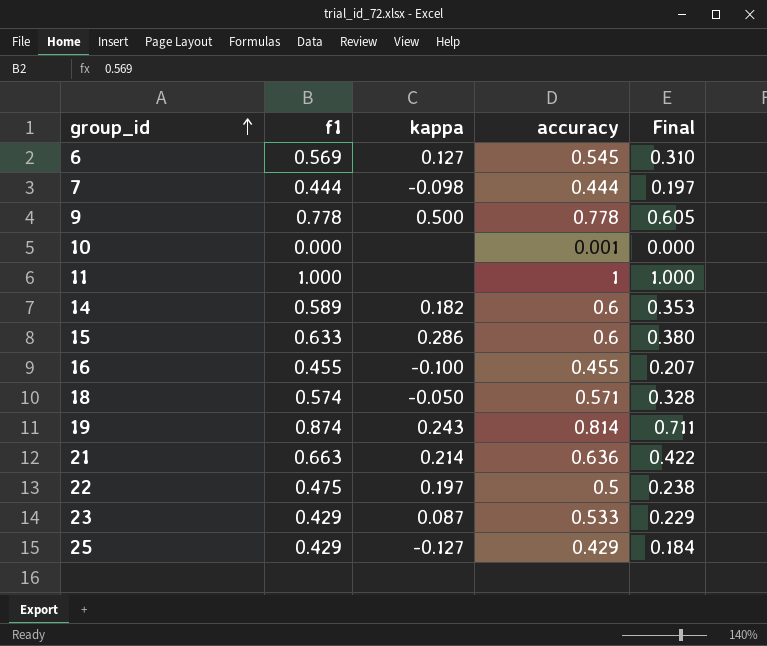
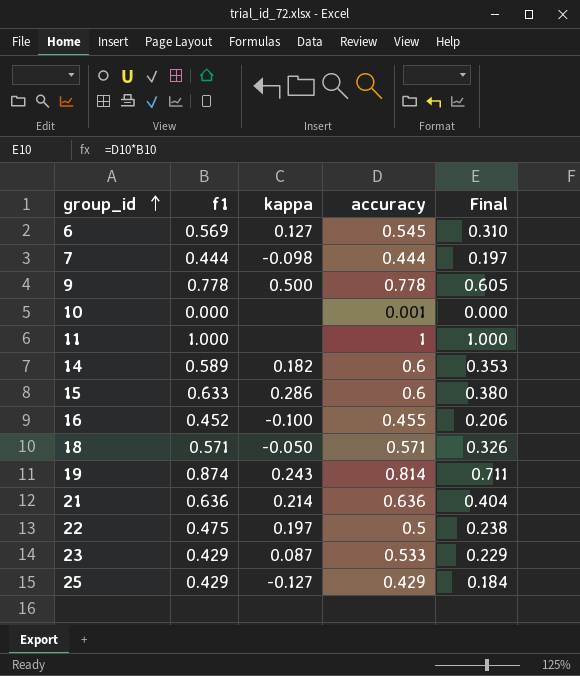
16 | f1: 0.455 -> 0.452
16 | Final: 0.207 -> 0.206
18 | f1: 0.574 -> 0.571
18 | Final: 0.328 -> 0.326
21 | f1: 0.663 -> 0.636
21 | Final: 0.422 -> 0.404

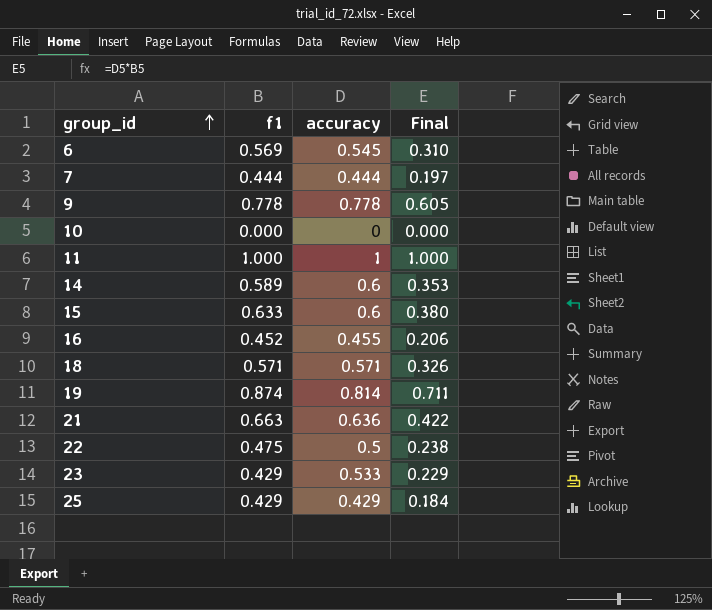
column kappa | position: 3 -> none
10 | accuracy: 0.001 -> 0
21 | f1: 0.636 -> 0.663
21 | Final: 0.404 -> 0.422

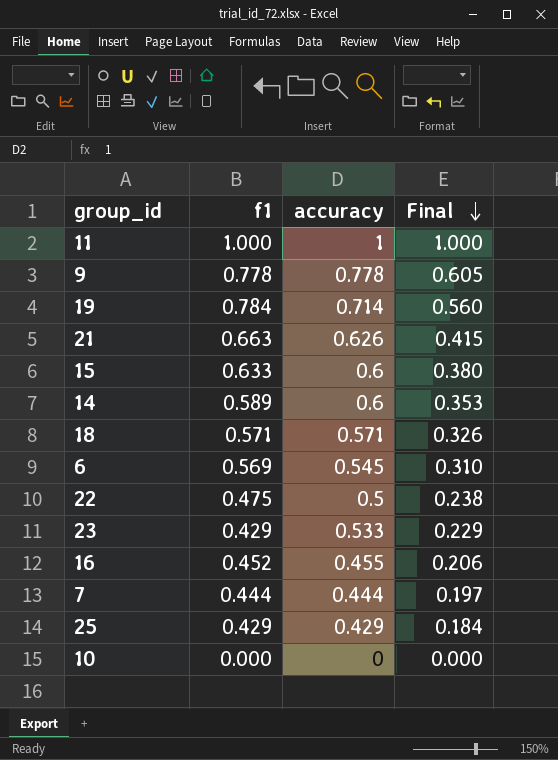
row order: group_id ascending -> Final descending
19 | f1: 0.874 -> 0.784
19 | accuracy: 0.814 -> 0.714
19 | Final: 0.711 -> 0.560
21 | accuracy: 0.636 -> 0.626
21 | Final: 0.422 -> 0.415

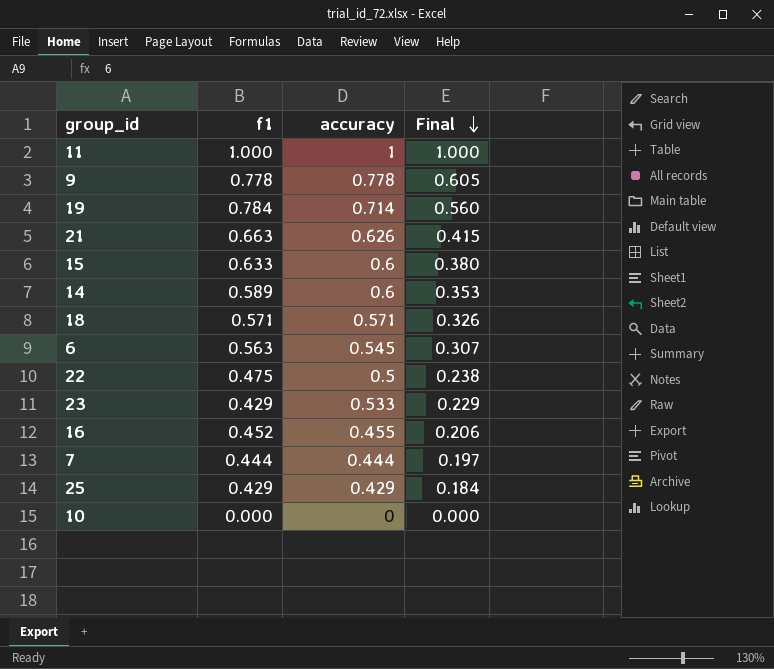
6 | f1: 0.569 -> 0.563
6 | Final: 0.310 -> 0.307

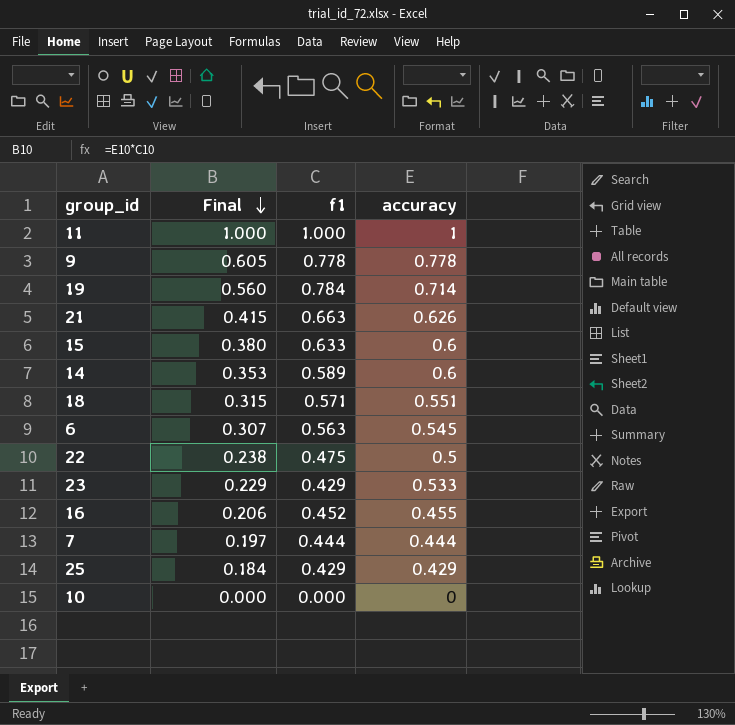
column Final | position: 4 -> 2
18 | Final: 0.326 -> 0.315
18 | accuracy: 0.571 -> 0.551

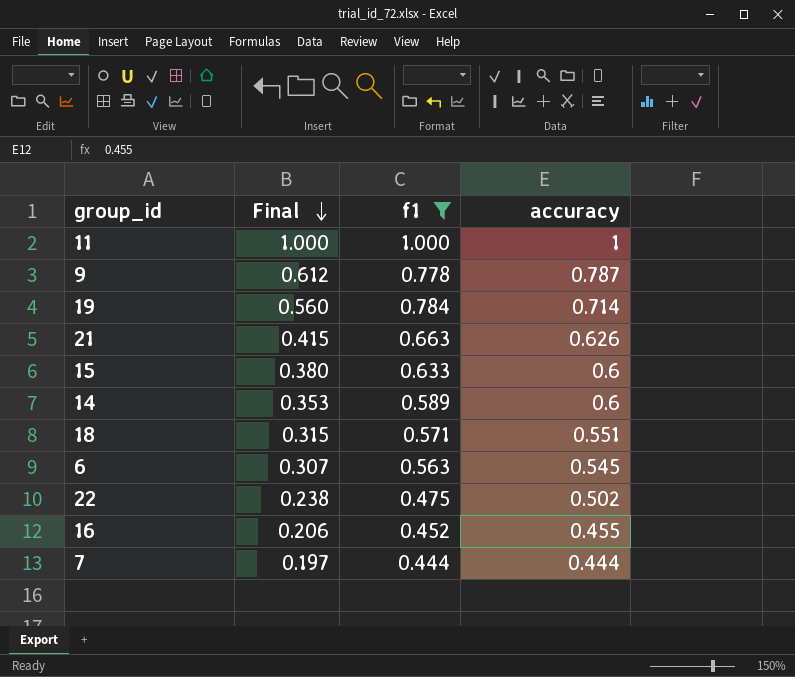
filter: none -> f1 >= 0.444
9 | Final: 0.605 -> 0.612
9 | accuracy: 0.778 -> 0.787
22 | accuracy: 0.5 -> 0.502

